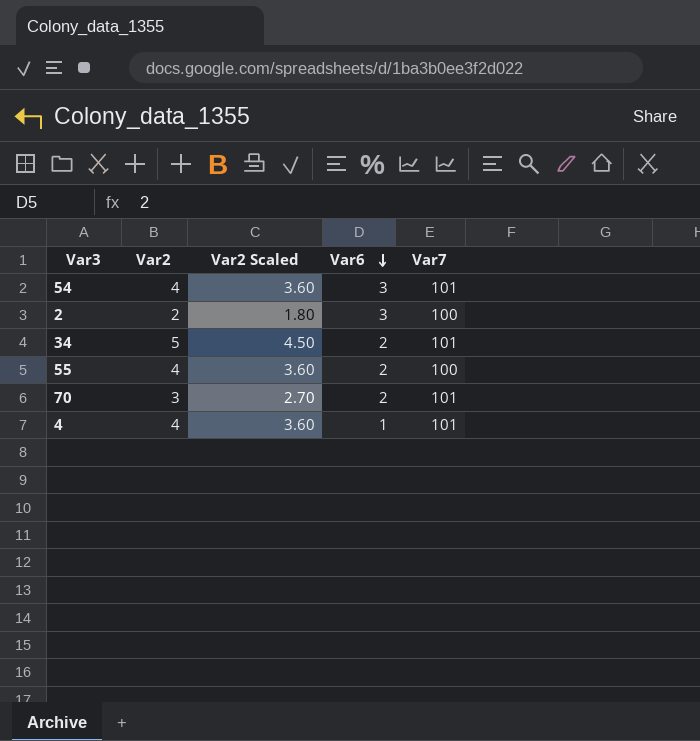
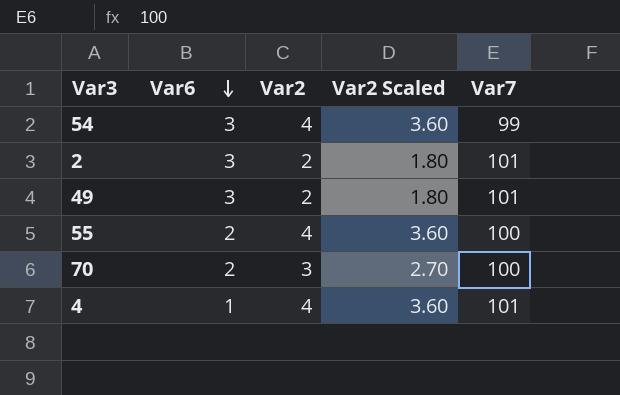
column Var6 | position: 4 -> 2
row 34: 5 | 4.50 | 2 | 101 -> none
54 | Var7: 101 -> 99
2 | Var7: 100 -> 101
row 49: none -> 3 | 2 | 1.80 | 101
70 | Var7: 101 -> 100

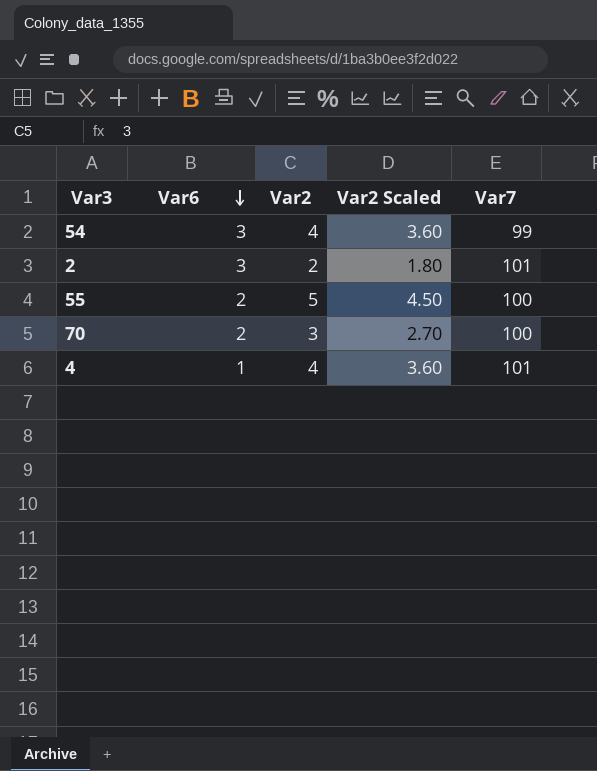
row 49: 3 | 2 | 1.80 | 101 -> none
55 | Var2: 4 -> 5
55 | Var2 Scaled: 3.60 -> 4.50

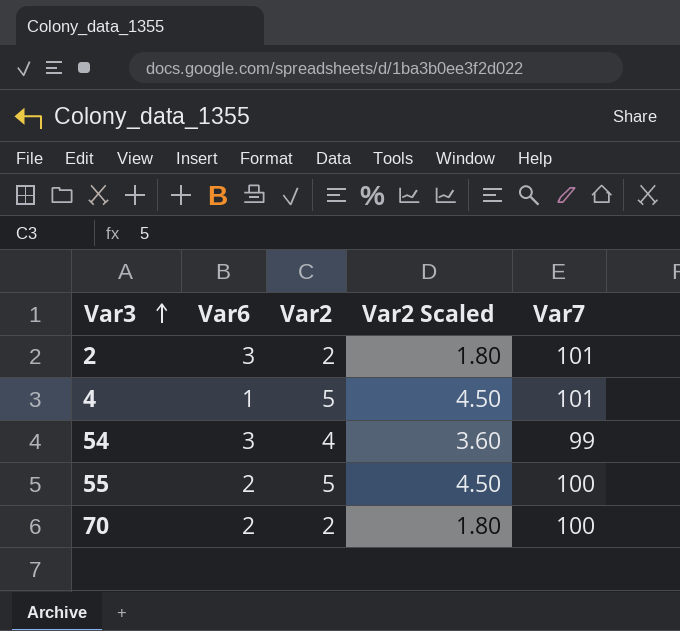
row order: Var6 descending -> Var3 ascending
4 | Var2: 4 -> 5
4 | Var2 Scaled: 3.60 -> 4.50
70 | Var2: 3 -> 2
70 | Var2 Scaled: 2.70 -> 1.80

